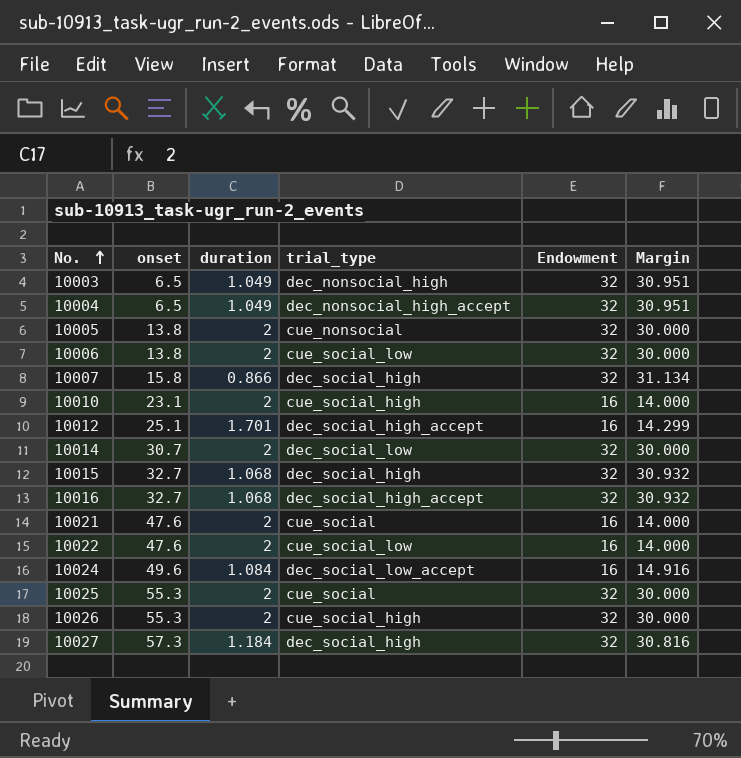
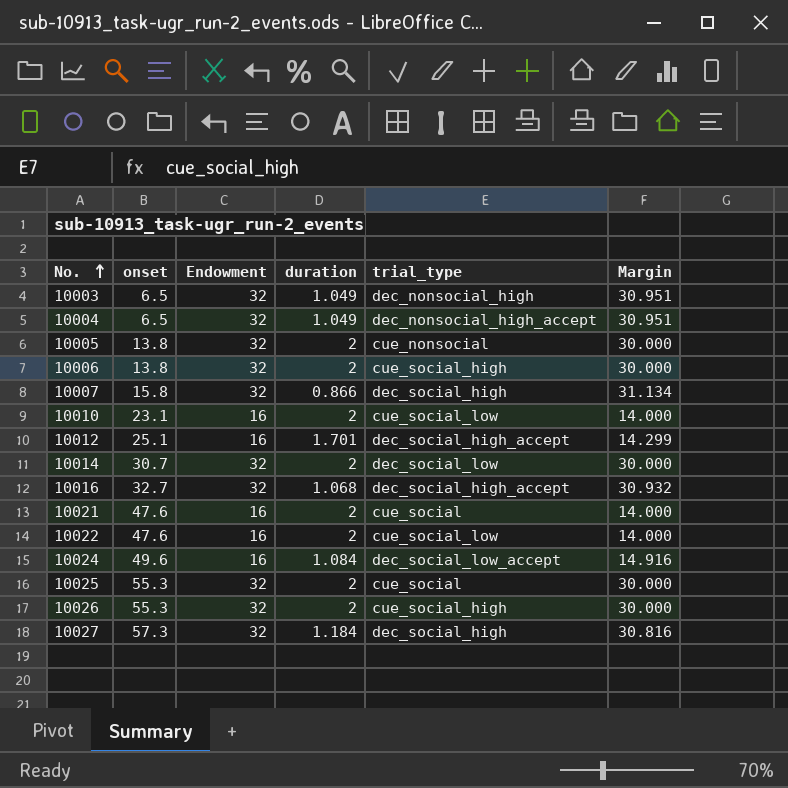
column Endowment | position: 5 -> 3
row 10015: 32.7 | 1.068 | dec_social_high | 32 | 30.932 -> none
10006 | trial_type: cue_social_low -> cue_social_high
10010 | trial_type: cue_social_high -> cue_social_low

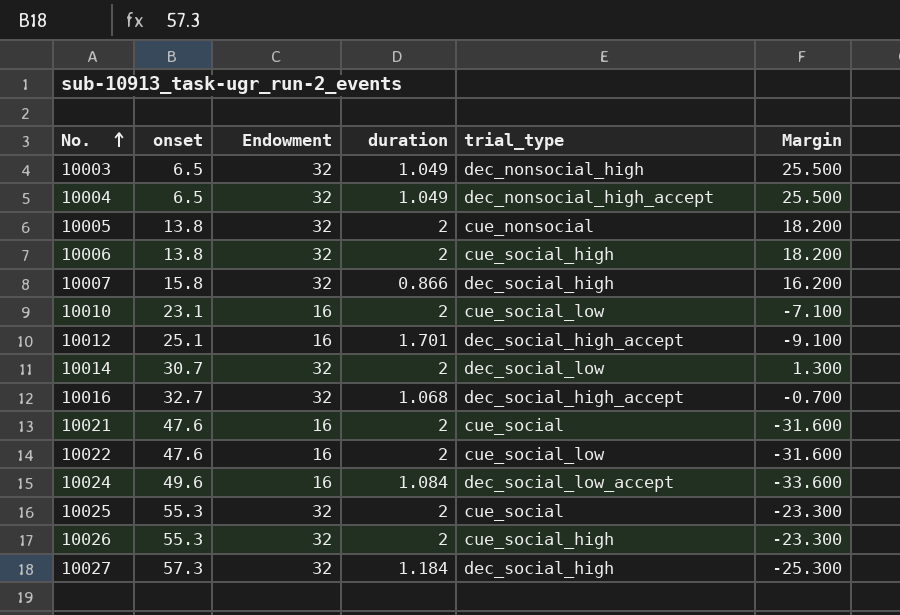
column Margin | formula: [Endowment] - [duration] -> [Endowment] - [onset]

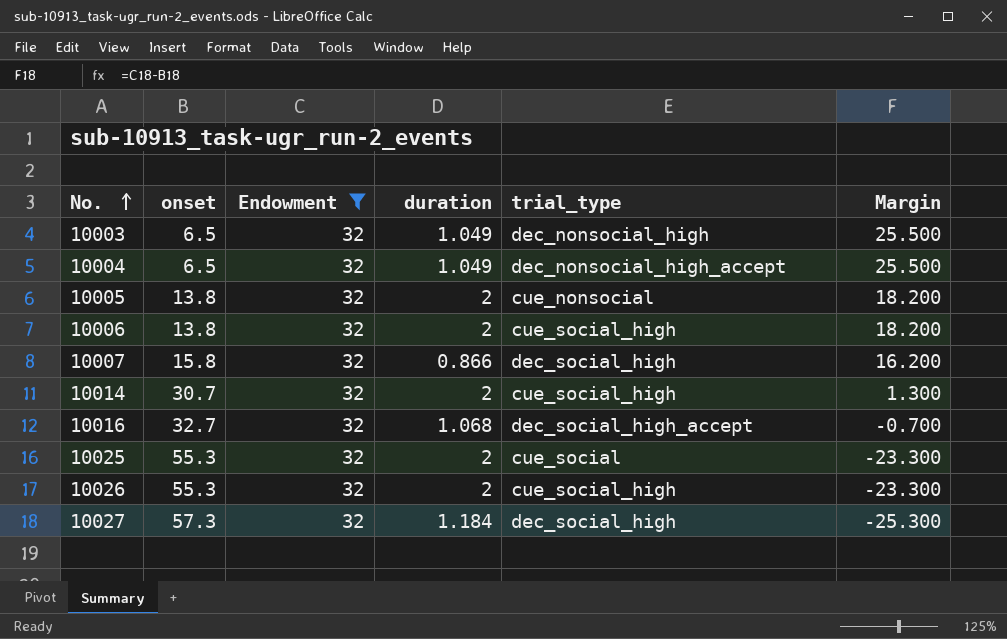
filter: none -> Endowment = 32
10014 | trial_type: dec_social_low -> cue_social_high

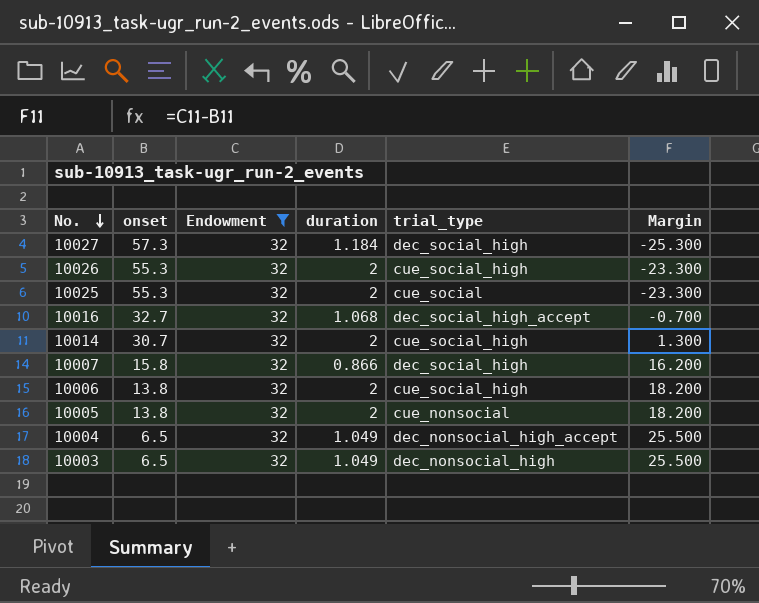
row order: No. ascending -> No. descending

